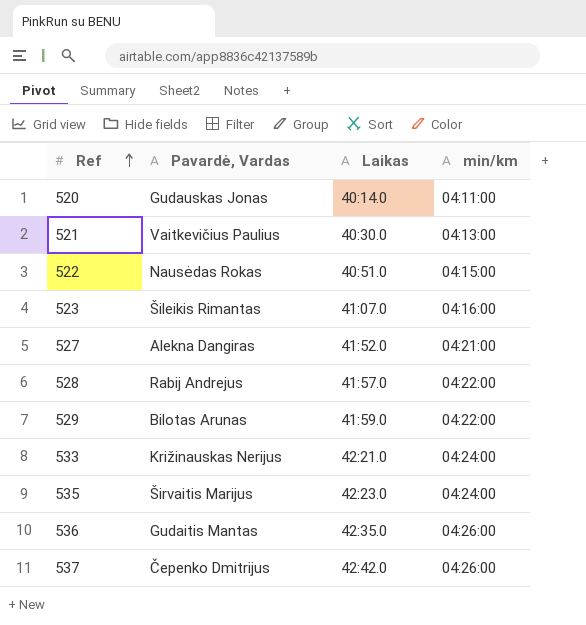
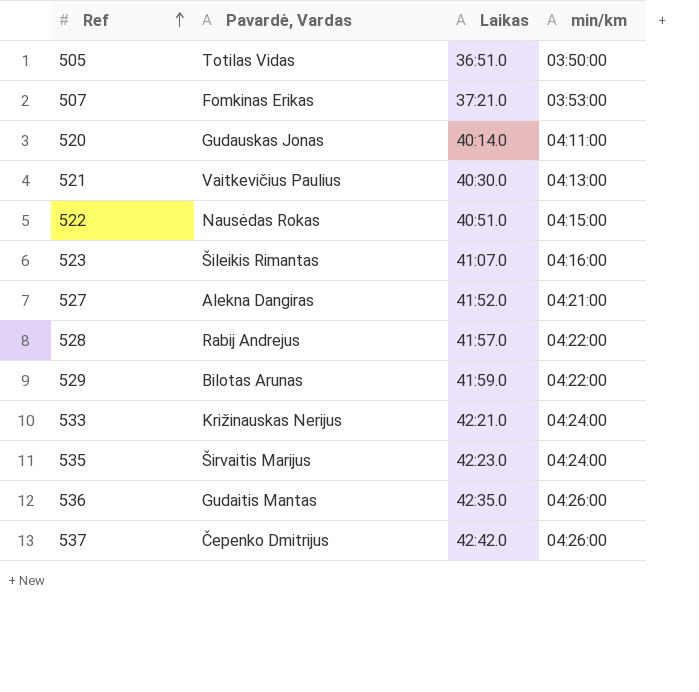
row 505: none -> Totilas Vidas | 36:51.0 | 03:50:00
row 507: none -> Fomkinas Erikas | 37:21.0 | 03:53:00

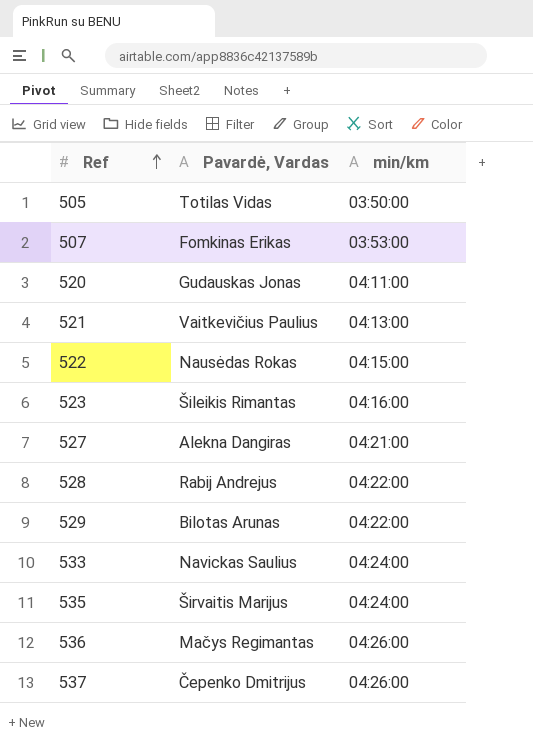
column Laikas | position: 3 -> none
533 | Pavardė, Vardas: Križinauskas Nerijus -> Navickas Saulius
536 | Pavardė, Vardas: Gudaitis Mantas -> Mačys Regimantas

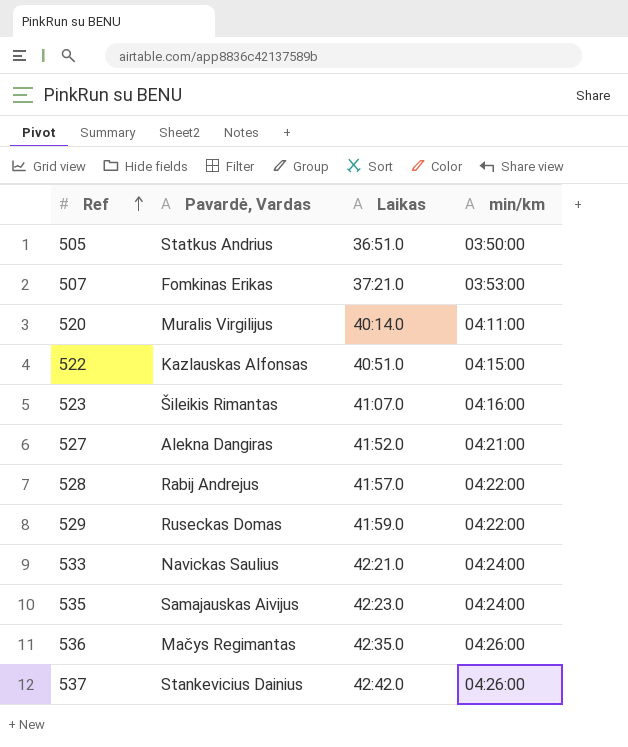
column Laikas | position: none -> 3
row 521: Vaitkevičius Paulius | 04:13:00 -> none
505 | Pavardė, Vardas: Totilas Vidas -> Statkus Andrius
520 | Pavardė, Vardas: Gudauskas Jonas -> Muralis Virgilijus
522 | Pavardė, Vardas: Nausėdas Rokas -> Kazlauskas Alfonsas
529 | Pavardė, Vardas: Bilotas Arunas -> Ruseckas Domas
535 | Pavardė, Vardas: Širvaitis Marijus -> Samajauskas Aivijus
537 | Pavardė, Vardas: Čepenko Dmitrijus -> Stankevicius Dainius

